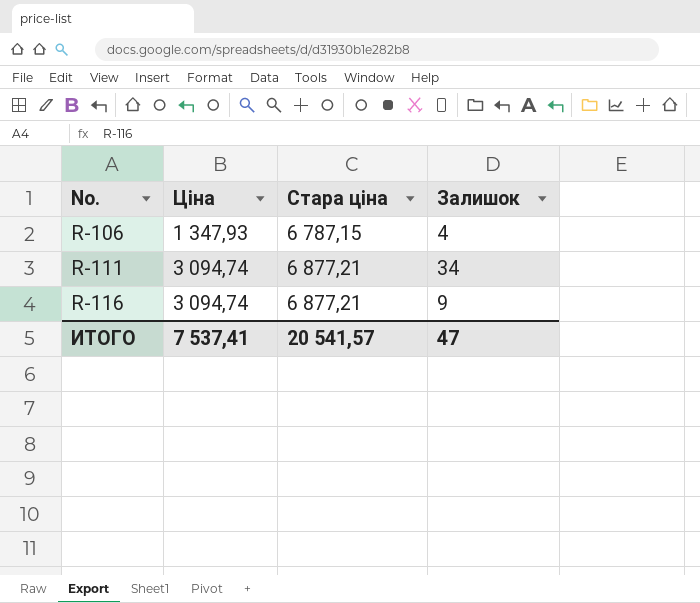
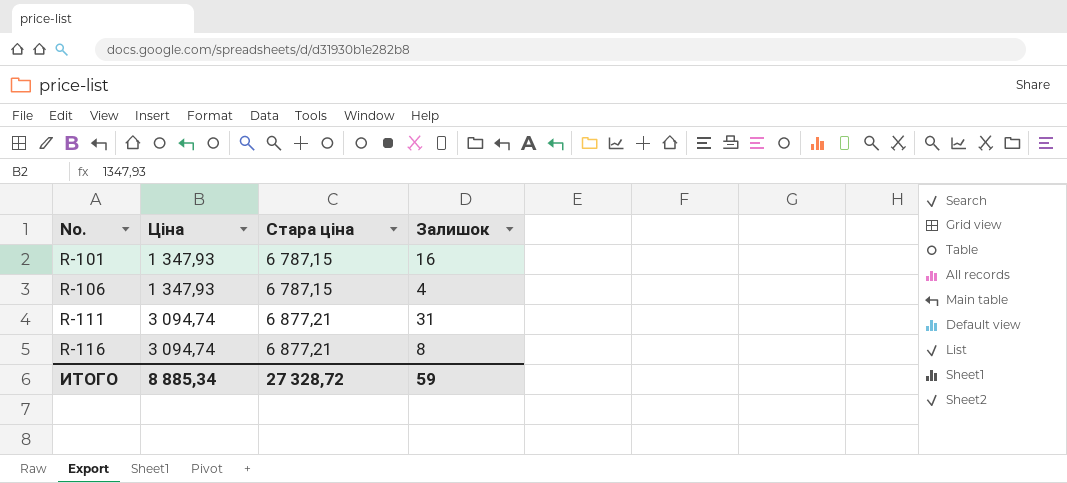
row R-101: none -> 1 347,93 | 6 787,15 | 16
R-111 | Залишок: 34 -> 31
R-116 | Залишок: 9 -> 8
ИТОГО | Ціна: 7 537,41 -> 8 885,34
ИТОГО | Стара ціна: 20 541,57 -> 27 328,72
ИТОГО | Залишок: 47 -> 59

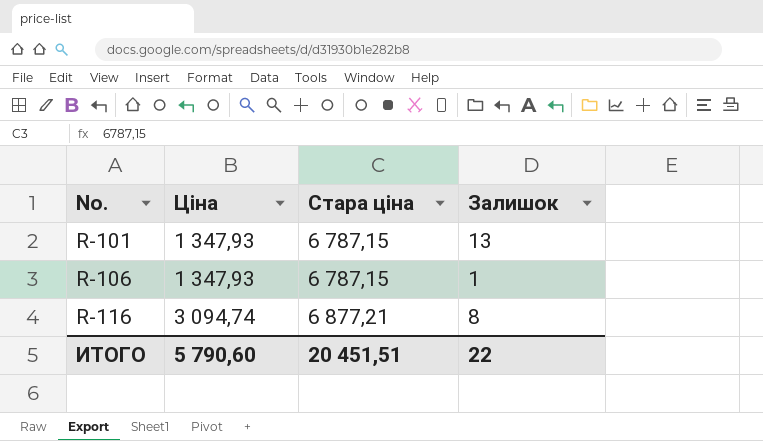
row R-111: 3 094,74 | 6 877,21 | 31 -> none
R-101 | Залишок: 16 -> 13
R-106 | Залишок: 4 -> 1
ИТОГО | Ціна: 8 885,34 -> 5 790,60
ИТОГО | Стара ціна: 27 328,72 -> 20 451,51
ИТОГО | Залишок: 59 -> 22

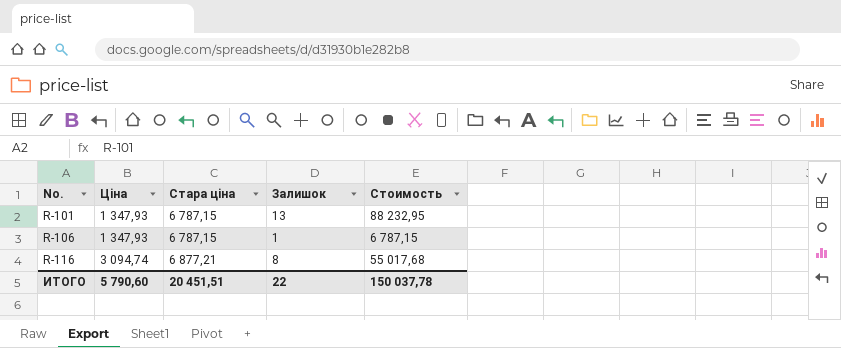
column Стоимость | formula: none -> [Стара ціна] * [Залишок]

